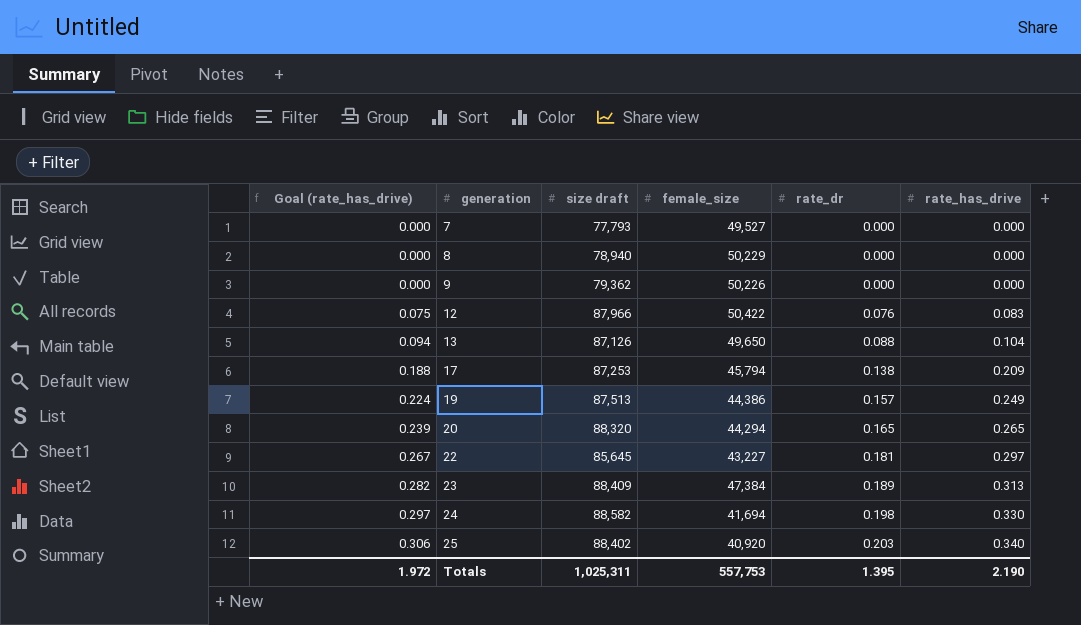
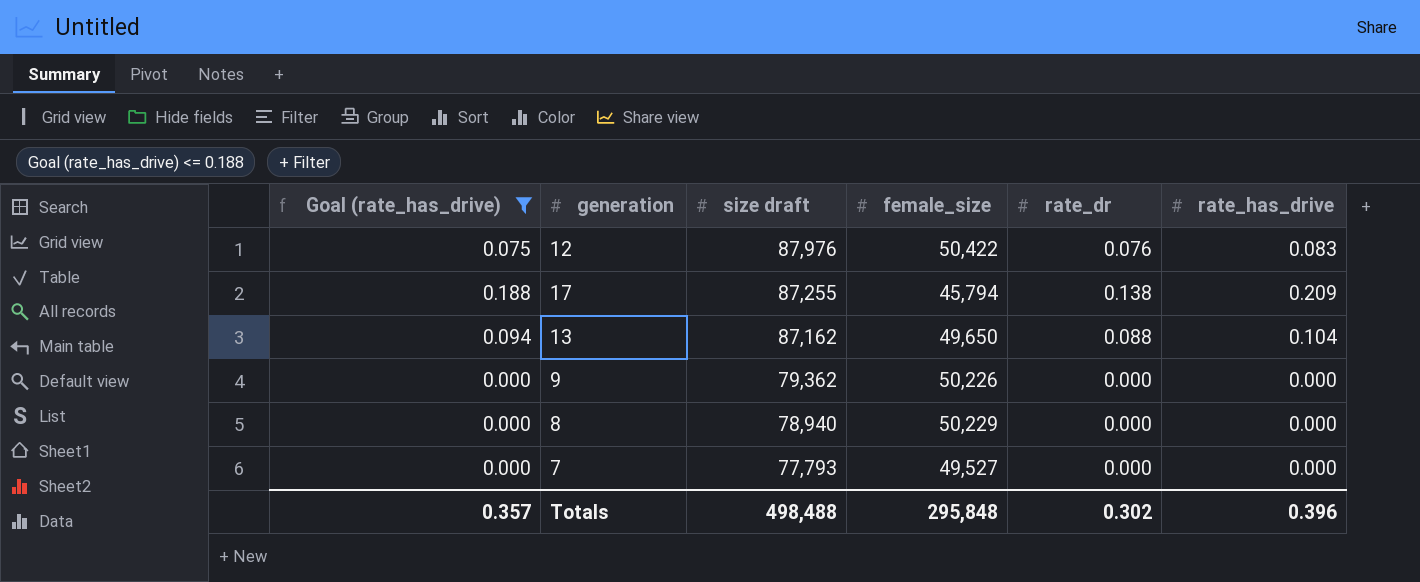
filter: none -> Goal (rate_has_drive) <= 0.188
row order: Goal (rate_has_drive) ascending -> size draft descending
12 | size draft: 87,966 -> 87,976
17 | size draft: 87,253 -> 87,255
13 | size draft: 87,126 -> 87,162
Totals | Goal (rate_has_drive): 1.972 -> 0.357
Totals | size draft: 1,025,311 -> 498,488
Totals | female_size: 557,753 -> 295,848
Totals | rate_dr: 1.395 -> 0.302
Totals | rate_has_drive: 2.190 -> 0.396

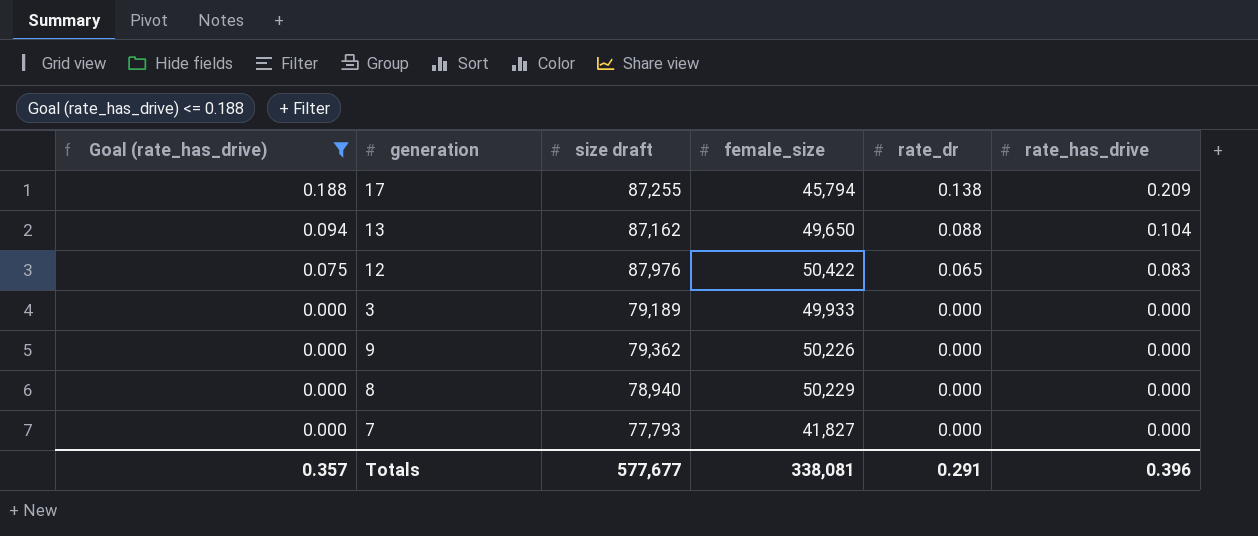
row order: size draft descending -> Goal (rate_has_drive) descending
12 | rate_dr: 0.076 -> 0.065
row 3: none -> 0.000 | 79,189 | 49,933 | 0.000 | 0.000
7 | female_size: 49,527 -> 41,827
Totals | size draft: 498,488 -> 577,677
Totals | female_size: 295,848 -> 338,081
Totals | rate_dr: 0.302 -> 0.291

